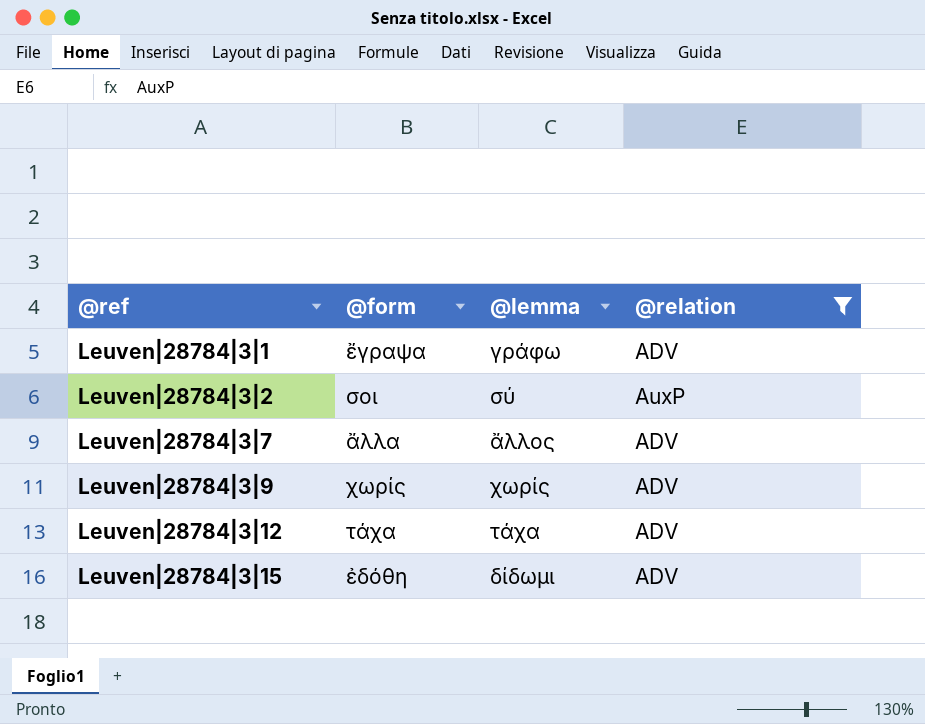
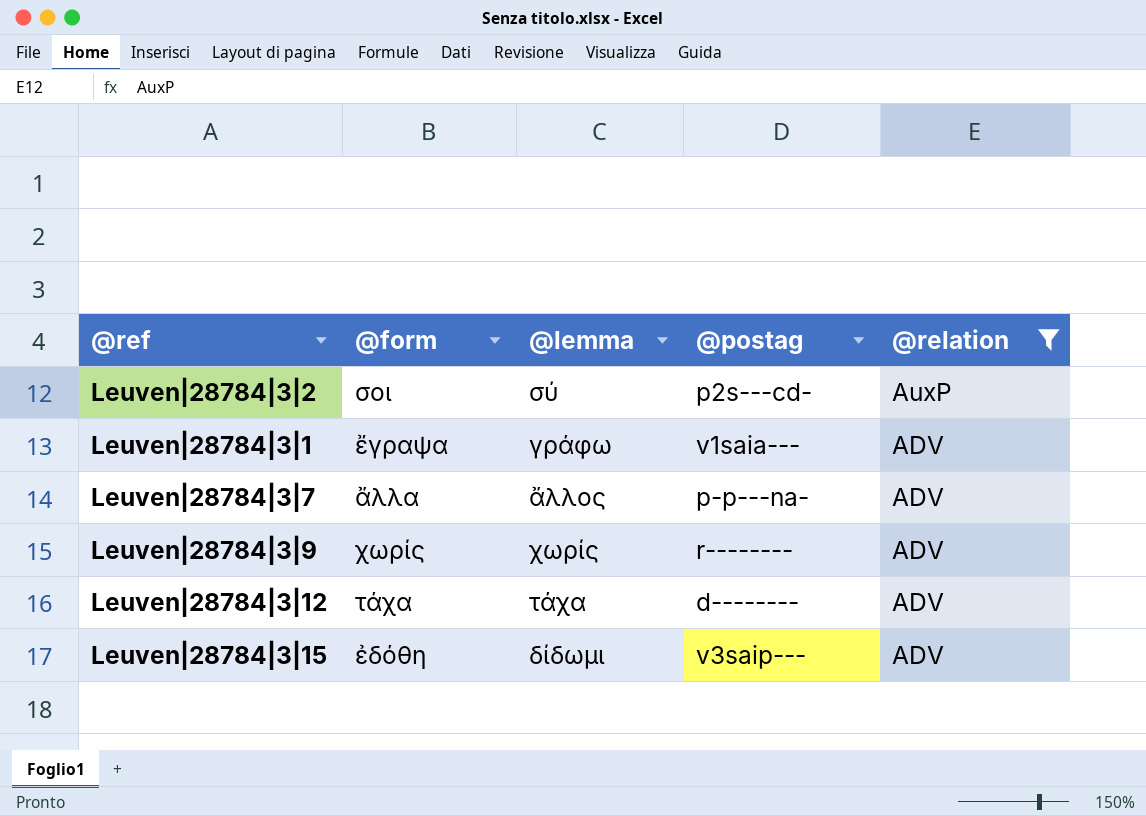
row order: @ref ascending -> @relation descending
column @postag | position: none -> 4

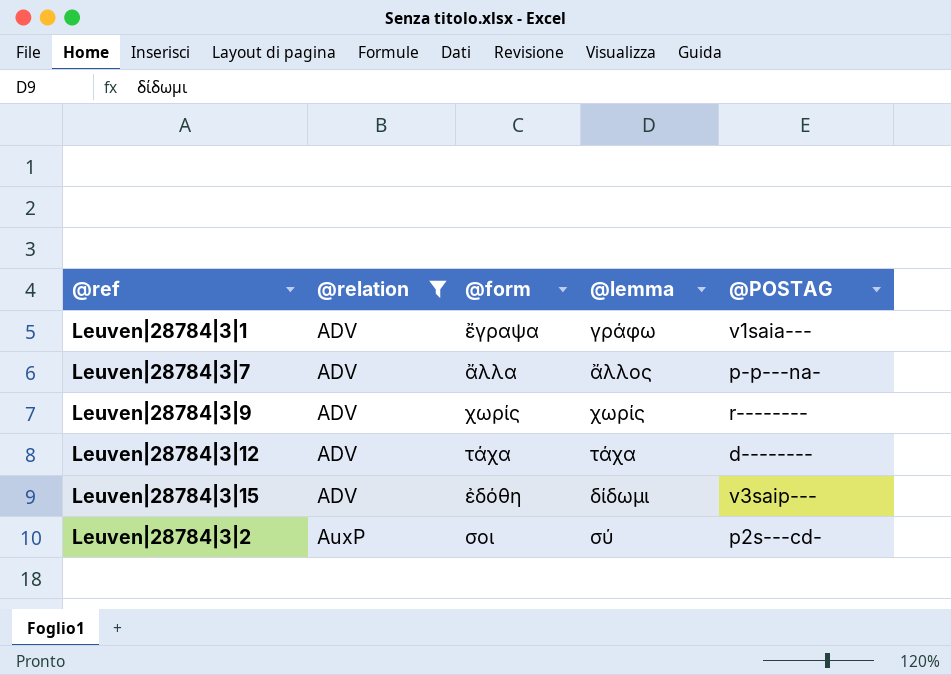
row order: @relation descending -> @relation ascending
column @relation | position: 5 -> 2
column name: @postag -> @POSTAG

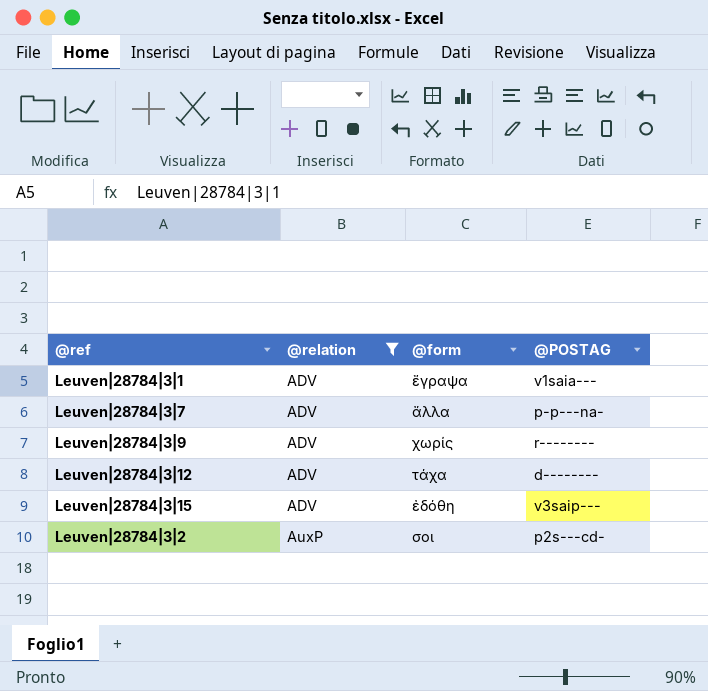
column @lemma | position: 4 -> none

